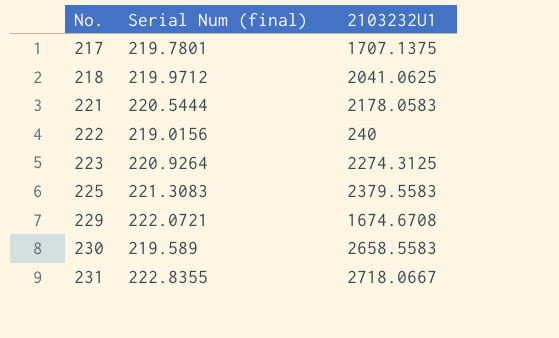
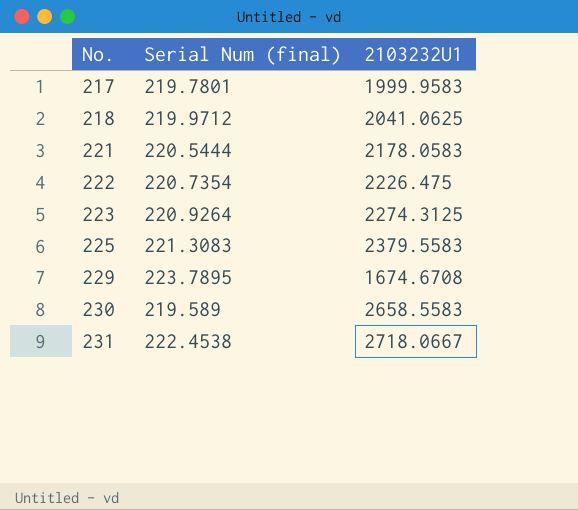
217 | 2103232U1: 1707.1375 -> 1999.9583
222 | Serial Num (final): 219.0156 -> 220.7354
222 | 2103232U1: 240 -> 2226.475
229 | Serial Num (final): 222.0721 -> 223.7895
231 | Serial Num (final): 222.8355 -> 222.4538

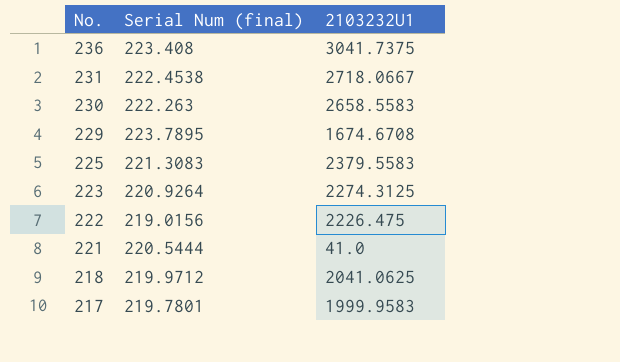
row order: No. ascending -> No. descending
row 236: none -> 223.408 | 3041.7375
230 | Serial Num (final): 219.589 -> 222.263
222 | Serial Num (final): 220.7354 -> 219.0156
221 | 2103232U1: 2178.0583 -> 41.0

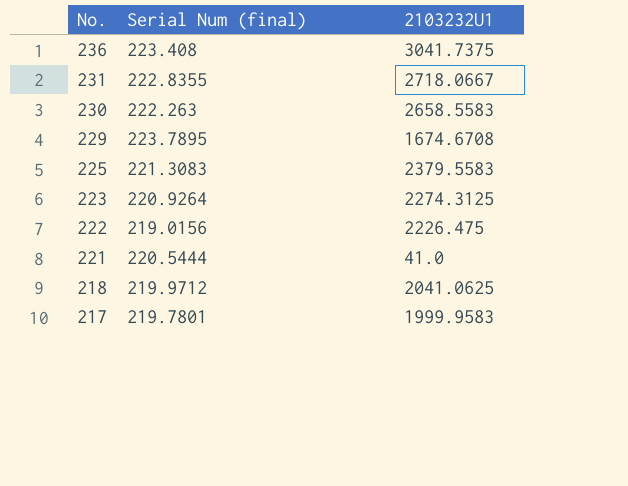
231 | Serial Num (final): 222.4538 -> 222.8355

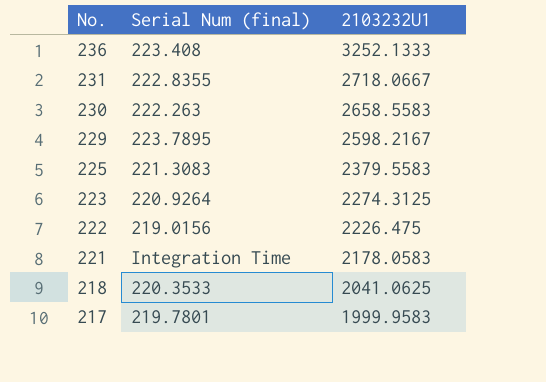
236 | 2103232U1: 3041.7375 -> 3252.1333
229 | 2103232U1: 1674.6708 -> 2598.2167
221 | Serial Num (final): 220.5444 -> Integration Time
221 | 2103232U1: 41.0 -> 2178.0583
218 | Serial Num (final): 219.9712 -> 220.3533

